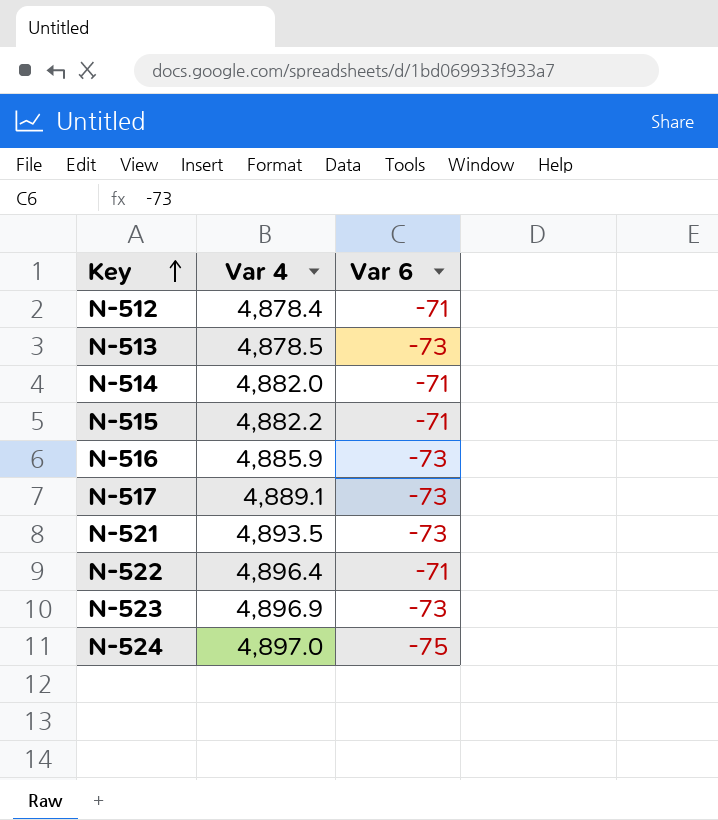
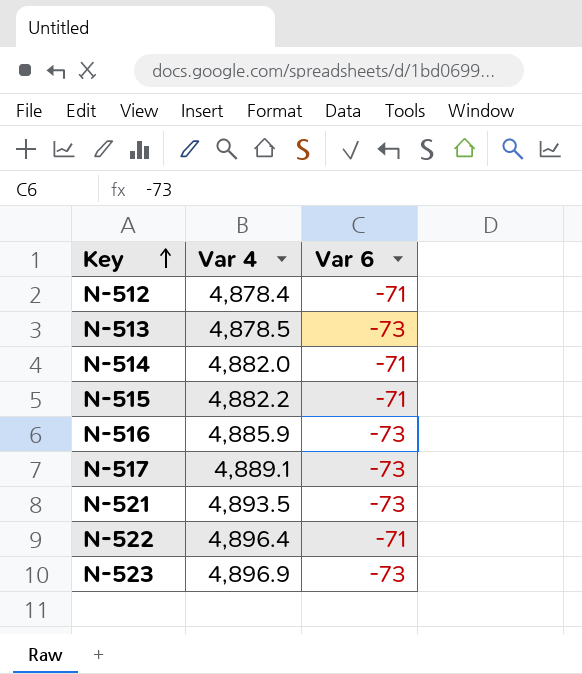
row N-524: 4,897.0 | -75 -> none

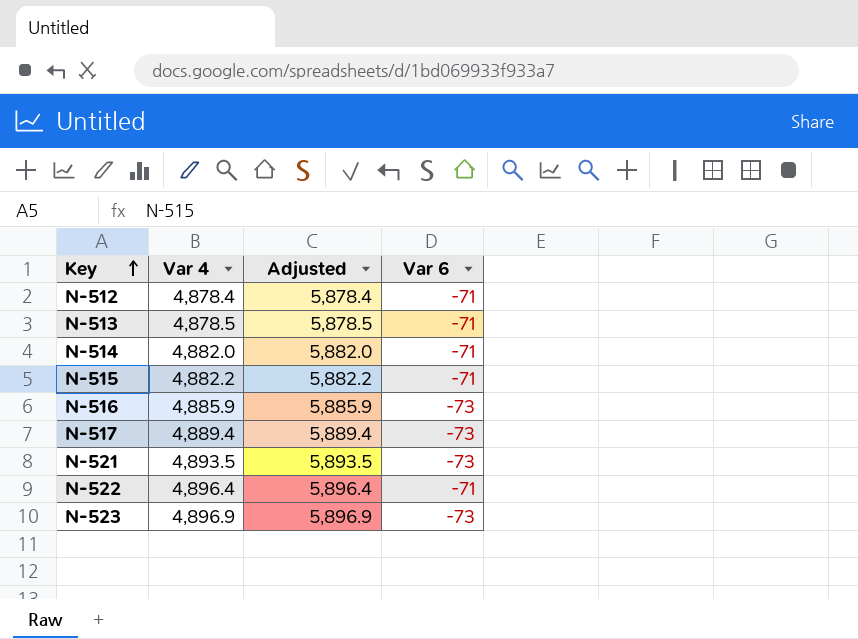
column Adjusted | formula: none -> [Var 4] + 1000
N-513 | Var 6: -73 -> -71
N-517 | Var 4: 4,889.1 -> 4,889.4

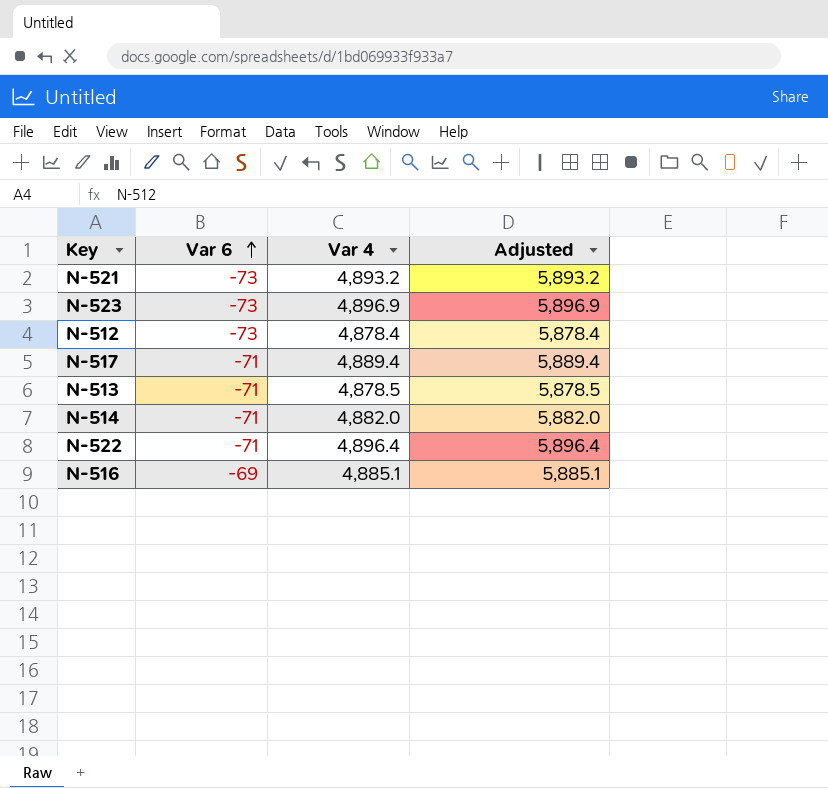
row order: Key ascending -> Var 6 ascending
column Var 6 | position: 4 -> 2
row N-515: 4,882.2 | 5,882.2 | -71 -> none
N-521 | Var 4: 4,893.5 -> 4,893.2
N-521 | Adjusted: 5,893.5 -> 5,893.2
N-512 | Var 6: -71 -> -73
N-517 | Var 6: -73 -> -71
N-516 | Var 6: -73 -> -69
N-516 | Var 4: 4,885.9 -> 4,885.1
N-516 | Adjusted: 5,885.9 -> 5,885.1

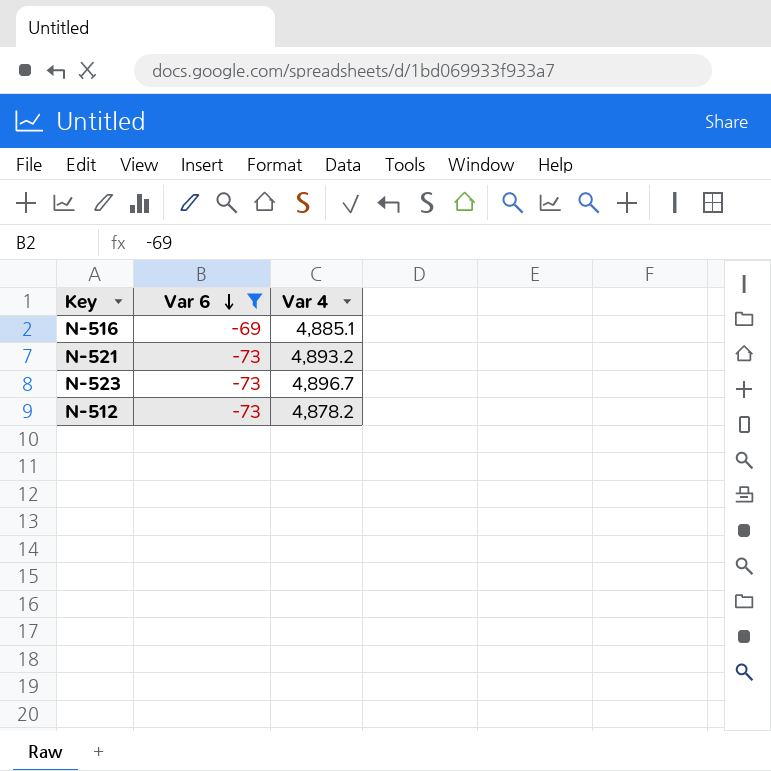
filter: none -> Var 6 != -71
row order: Var 6 ascending -> Var 6 descending
column Adjusted | formula: [Var 4] + 1000 -> none
N-523 | Var 4: 4,896.9 -> 4,896.7
N-512 | Var 4: 4,878.4 -> 4,878.2

